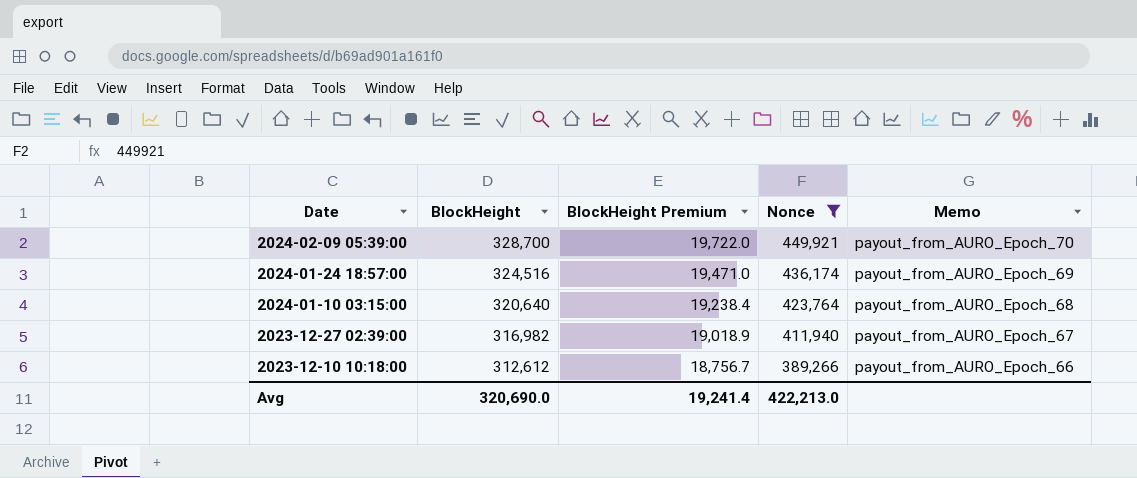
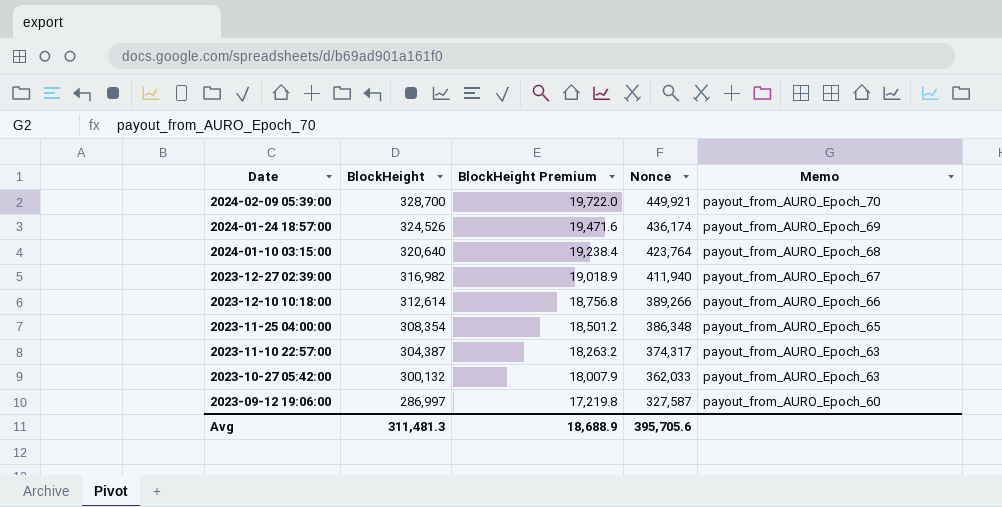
filter: Nonce >= 389,266 -> none
2024-01-24 18:57:00 | BlockHeight: 324,516 -> 324,526
2024-01-24 18:57:00 | BlockHeight Premium: 19,471.0 -> 19,471.6
2023-12-10 10:18:00 | BlockHeight: 312,612 -> 312,614
2023-12-10 10:18:00 | BlockHeight Premium: 18,756.7 -> 18,756.8
Avg | BlockHeight: 320,690.0 -> 311,481.3
Avg | BlockHeight Premium: 19,241.4 -> 18,688.9
Avg | Nonce: 422,213.0 -> 395,705.6

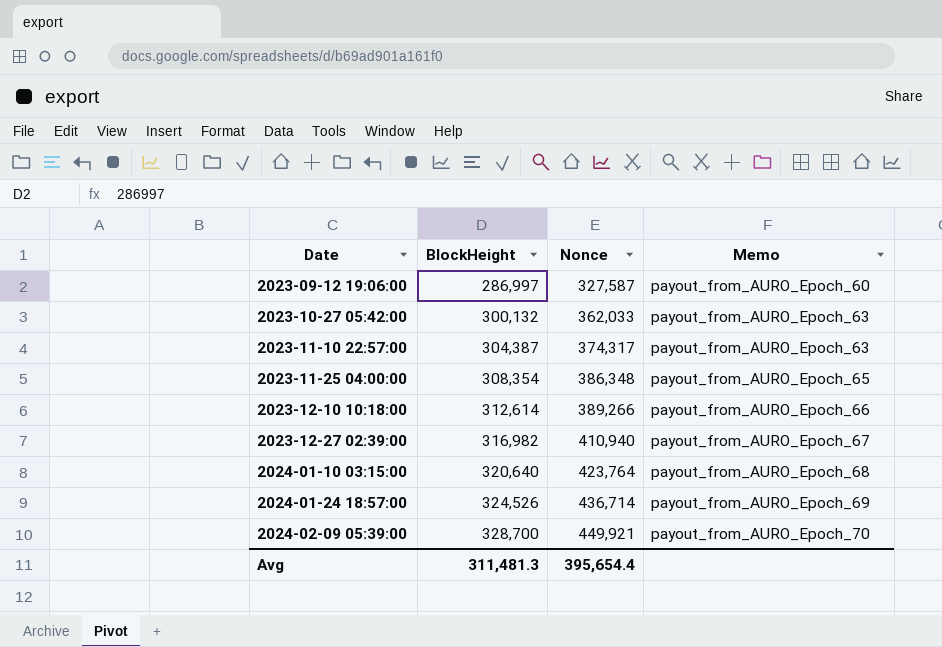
row order: Date descending -> Date ascending
column BlockHeight Premium | formula: [BlockHeight] * 0.06 -> none
2023-12-27 02:39:00 | Nonce: 411,940 -> 410,940
2024-01-24 18:57:00 | Nonce: 436,174 -> 436,714
Avg | Nonce: 395,705.6 -> 395,654.4

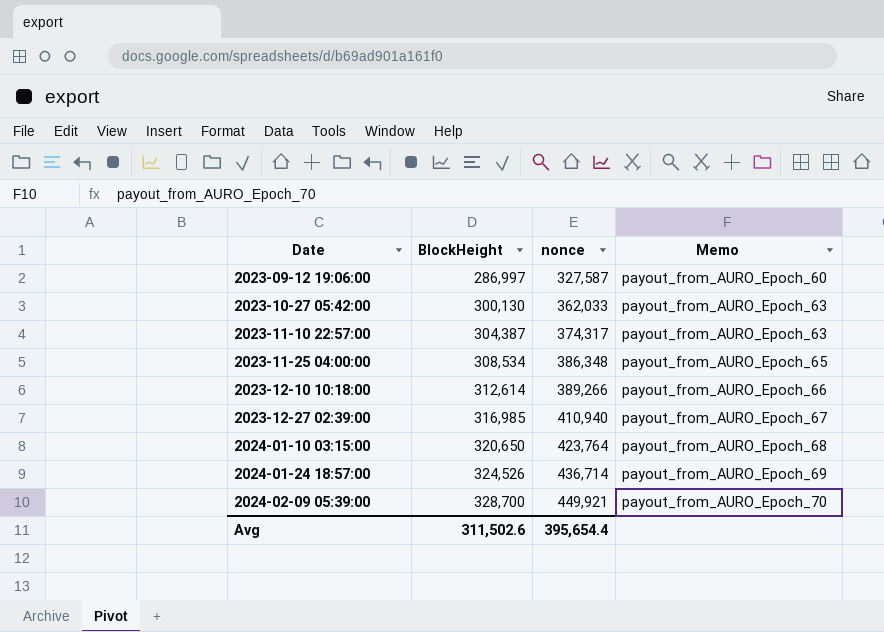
column name: Nonce -> nonce
2023-10-27 05:42:00 | BlockHeight: 300,132 -> 300,130
2023-11-25 04:00:00 | BlockHeight: 308,354 -> 308,534
2023-12-27 02:39:00 | BlockHeight: 316,982 -> 316,985
2024-01-10 03:15:00 | BlockHeight: 320,640 -> 320,650
Avg | BlockHeight: 311,481.3 -> 311,502.6

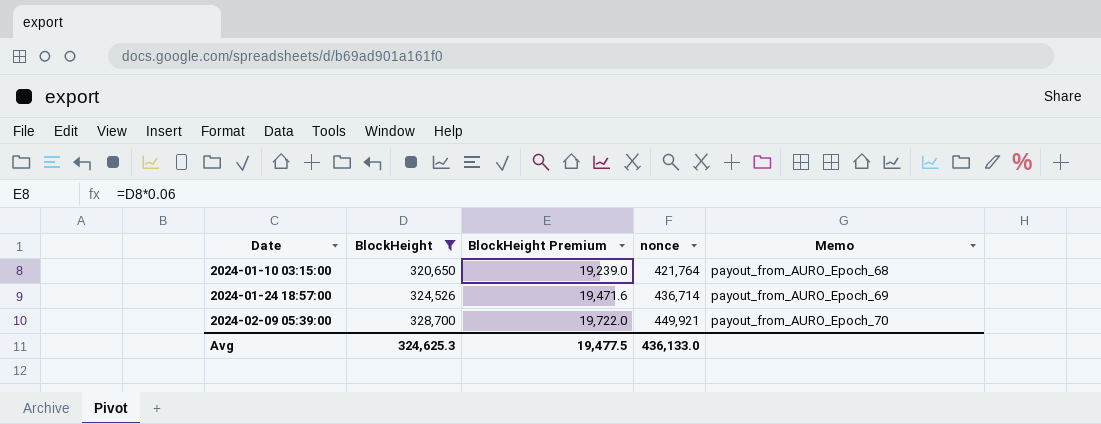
filter: none -> BlockHeight >= 320,650
column BlockHeight Premium | formula: none -> [BlockHeight] * 0.06
2024-01-10 03:15:00 | nonce: 423,764 -> 421,764
Avg | BlockHeight: 311,502.6 -> 324,625.3
Avg | nonce: 395,654.4 -> 436,133.0

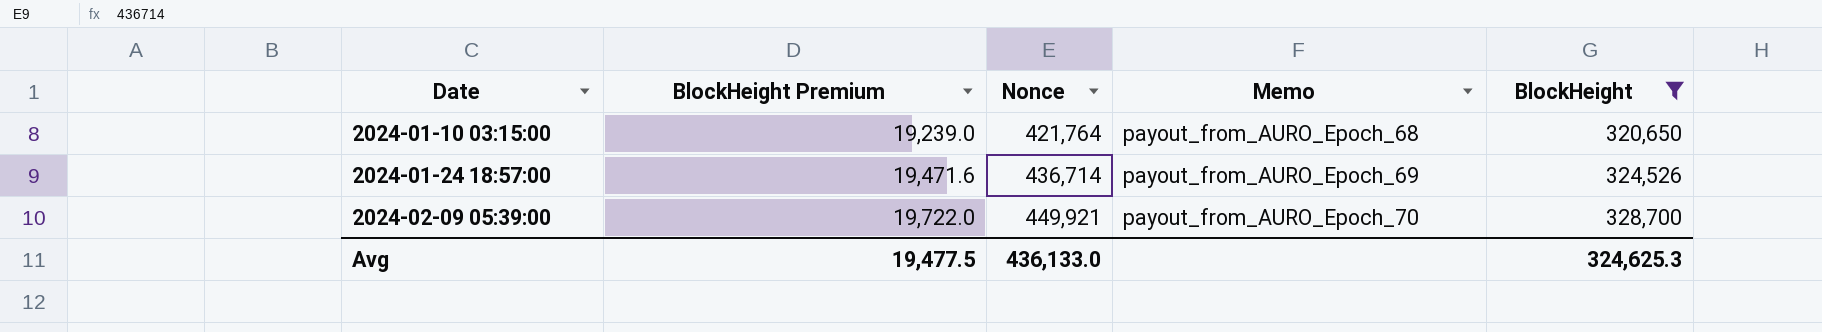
column name: nonce -> Nonce
column BlockHeight | position: 2 -> 5

